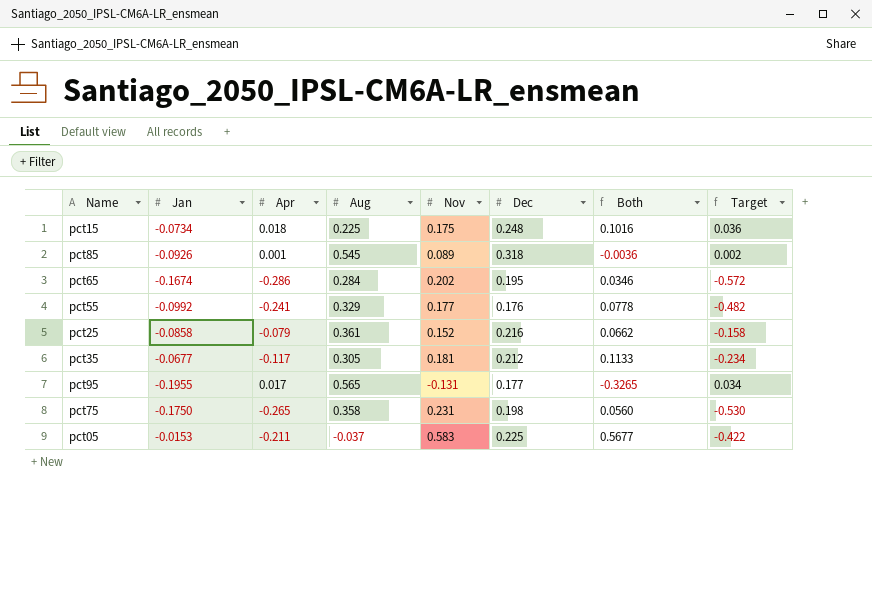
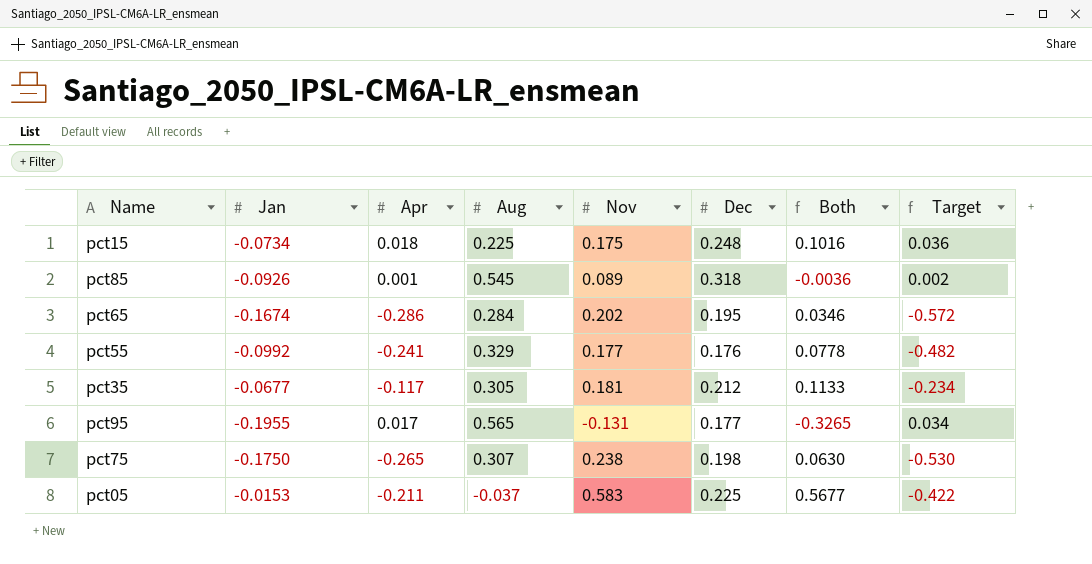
row pct25: -0.0858 | -0.079 | 0.361 | 0.152 | 0.216 | 0.0662 | -0.158 -> none
pct75 | Aug: 0.358 -> 0.307
pct75 | Nov: 0.231 -> 0.238
pct75 | Both: 0.0560 -> 0.0630

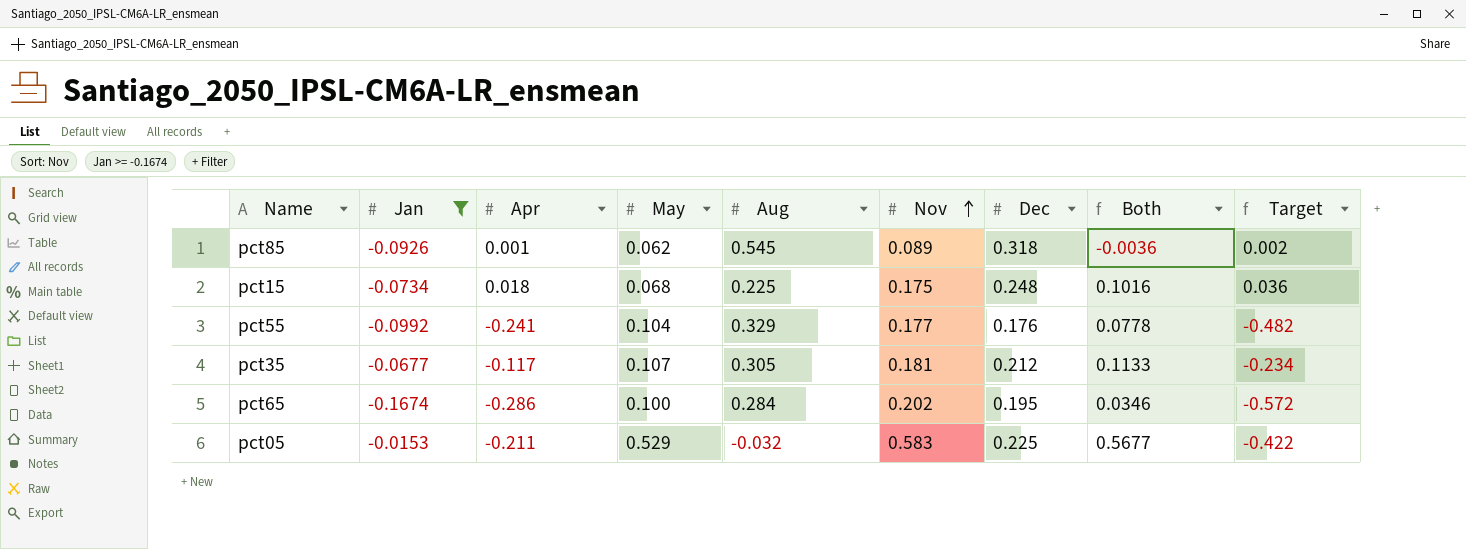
filter: none -> Jan >= -0.1674
row order: none -> Nov ascending
column May | position: none -> 4
pct05 | Aug: -0.037 -> -0.032

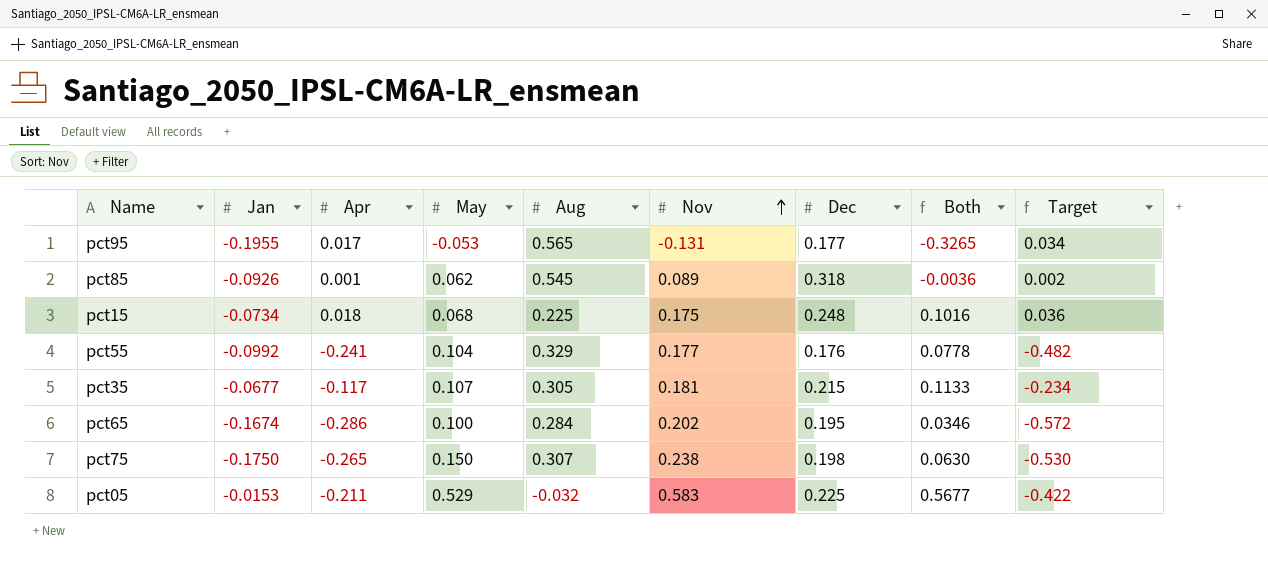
filter: Jan >= -0.1674 -> none
pct35 | Dec: 0.212 -> 0.215

